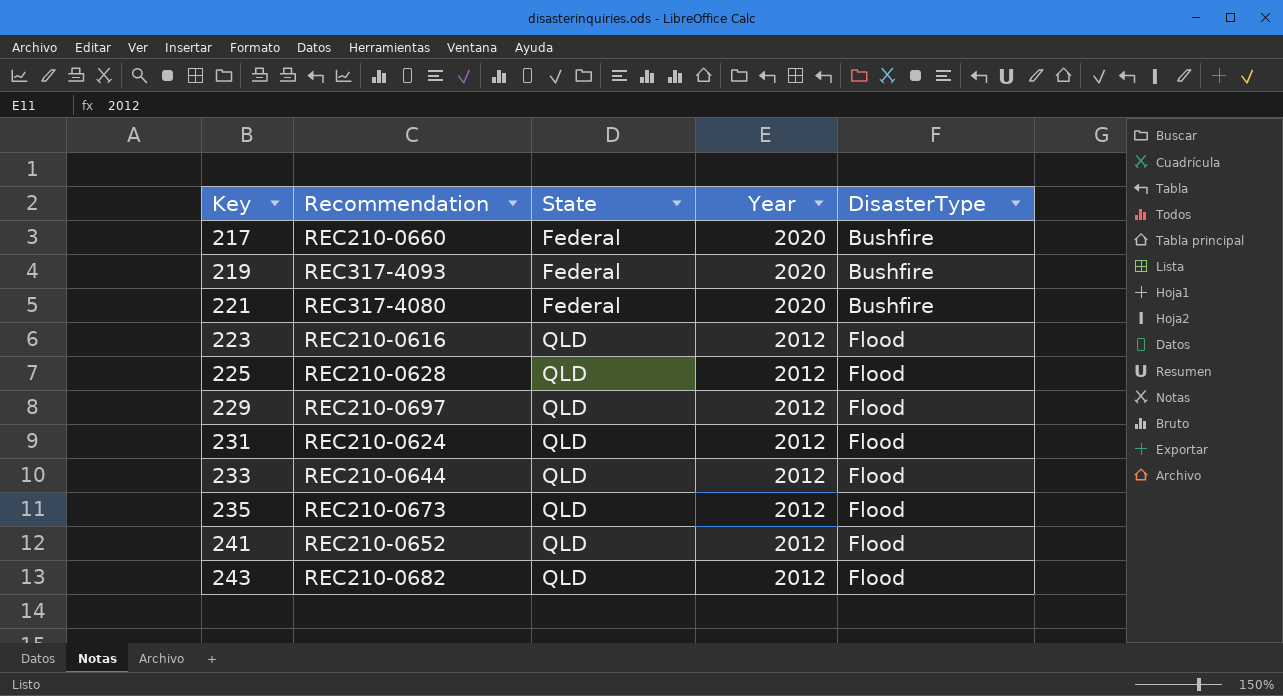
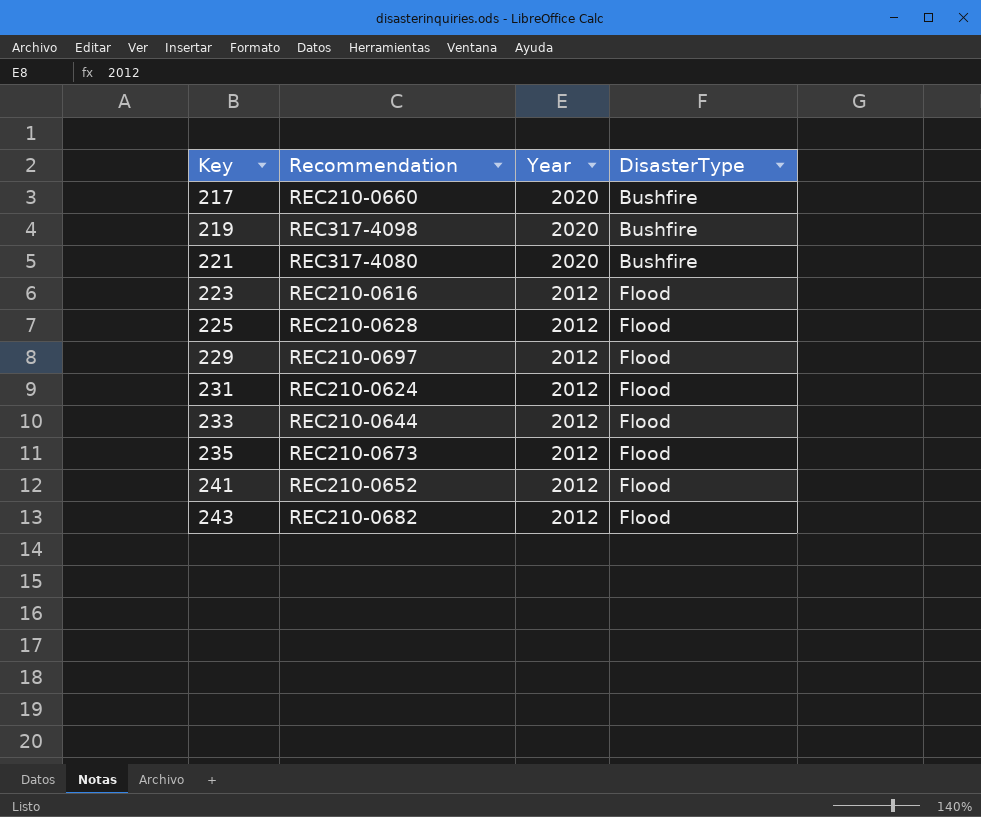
column State | position: 3 -> none
219 | Recommendation: REC317-4093 -> REC317-4098

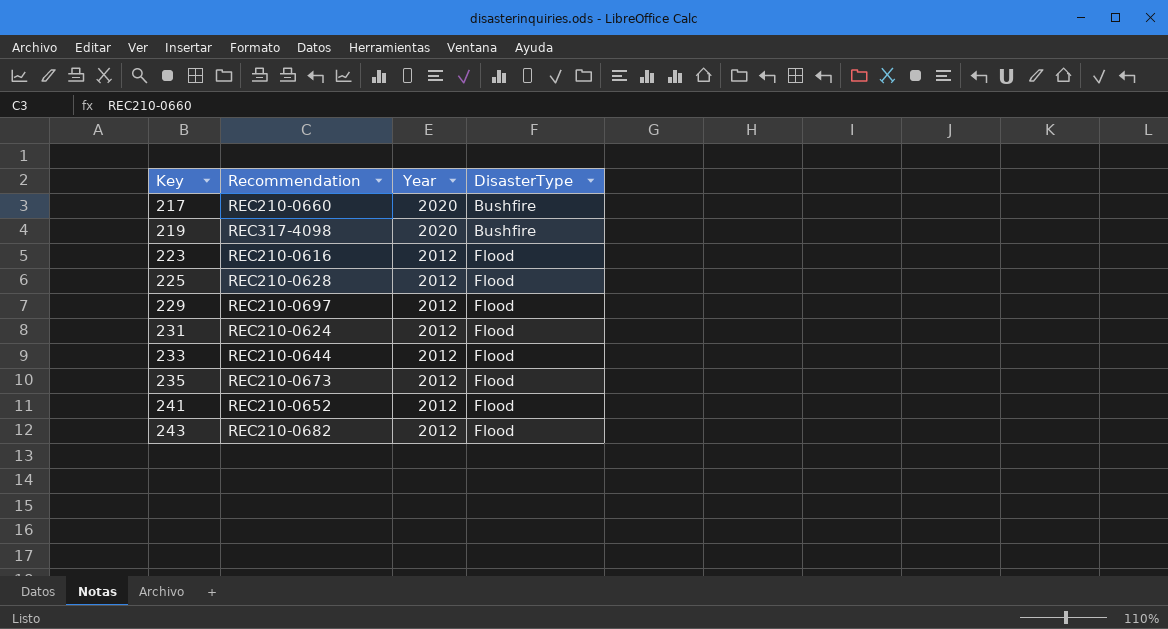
row 221: REC317-4080 | 2020 | Bushfire -> none

